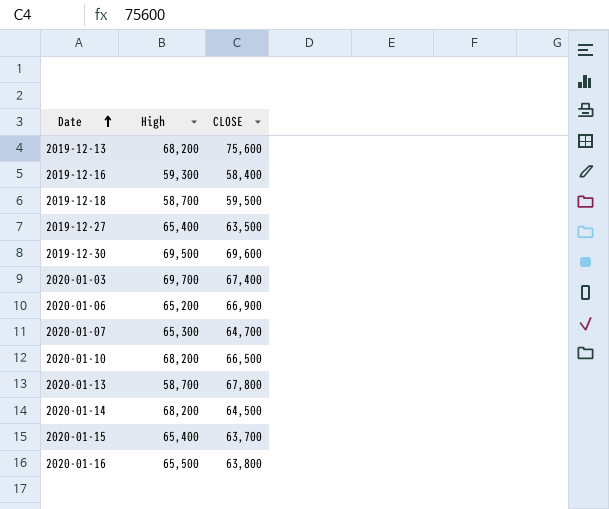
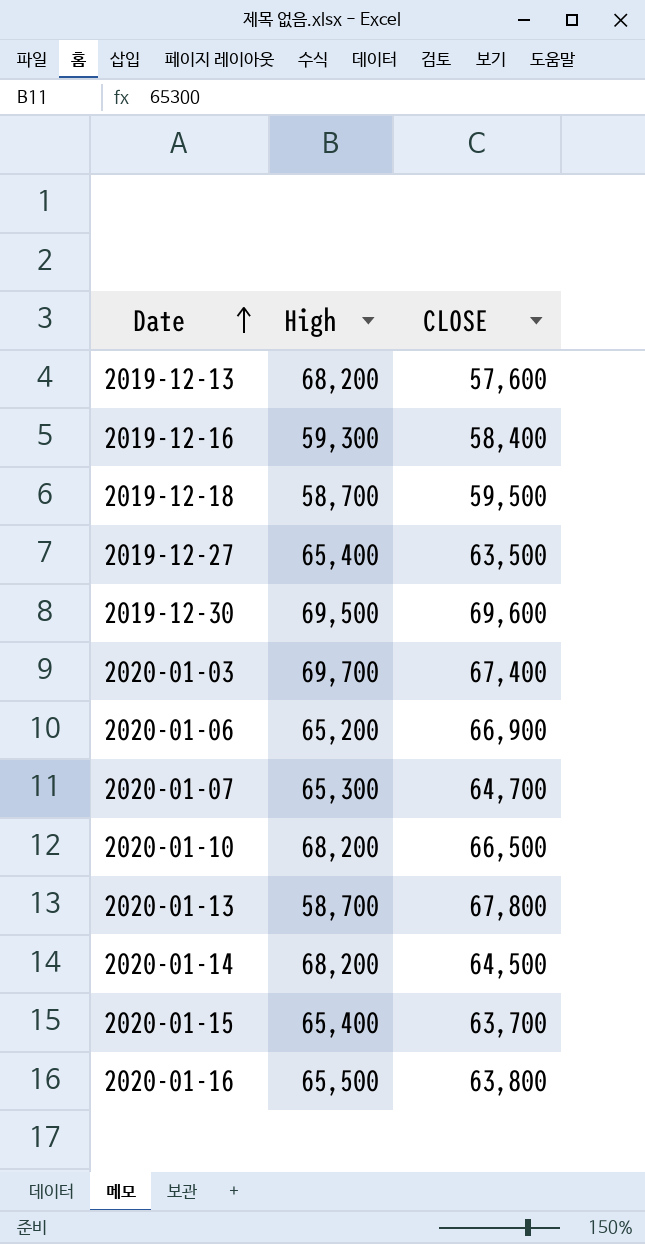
2019-12-13 | CLOSE: 75,600 -> 57,600

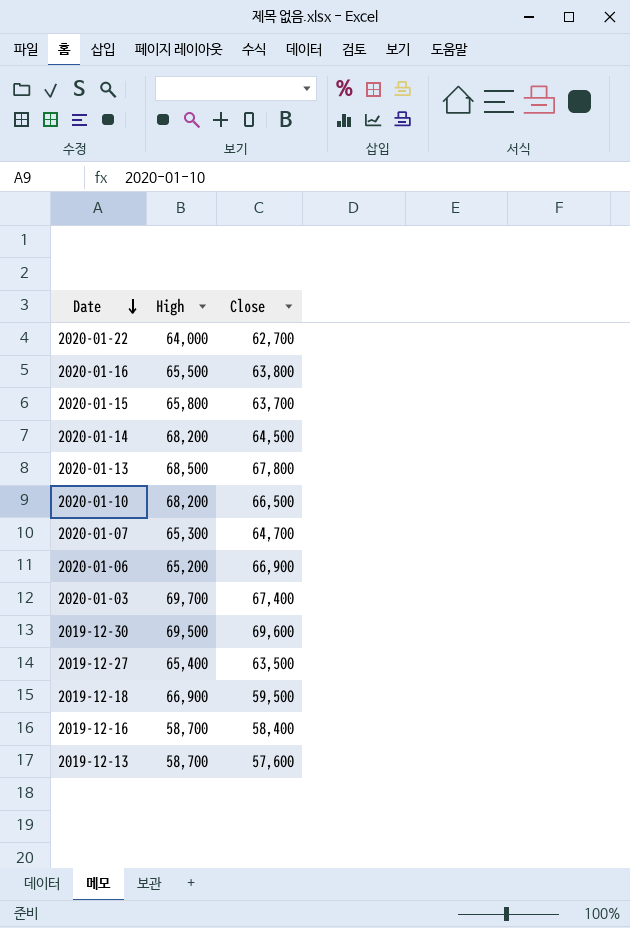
row order: Date ascending -> Date descending
column name: CLOSE -> Close
row 2020-01-22: none -> 64,000 | 62,700
2020-01-15 | High: 65,400 -> 65,800
2020-01-13 | High: 58,700 -> 68,500
2019-12-18 | High: 58,700 -> 66,900
2019-12-16 | High: 59,300 -> 58,700
2019-12-13 | High: 68,200 -> 58,700

